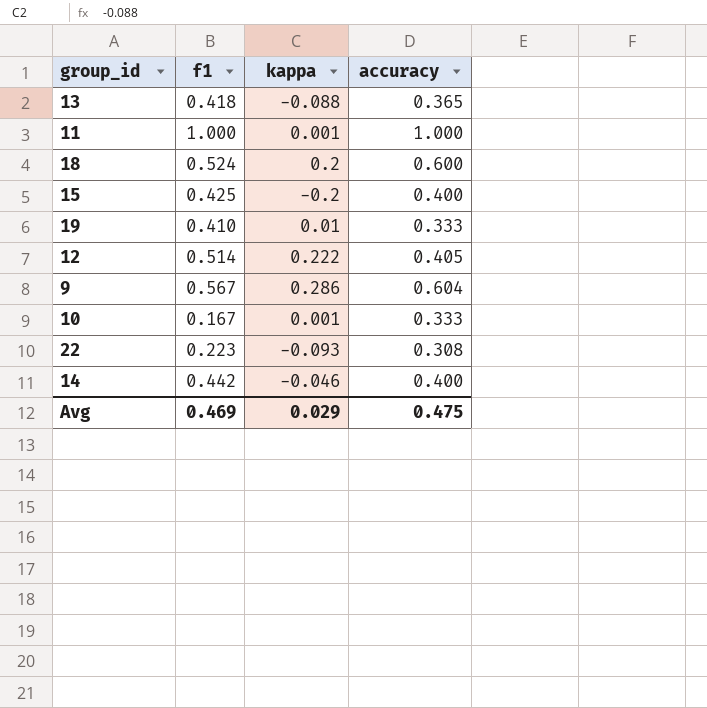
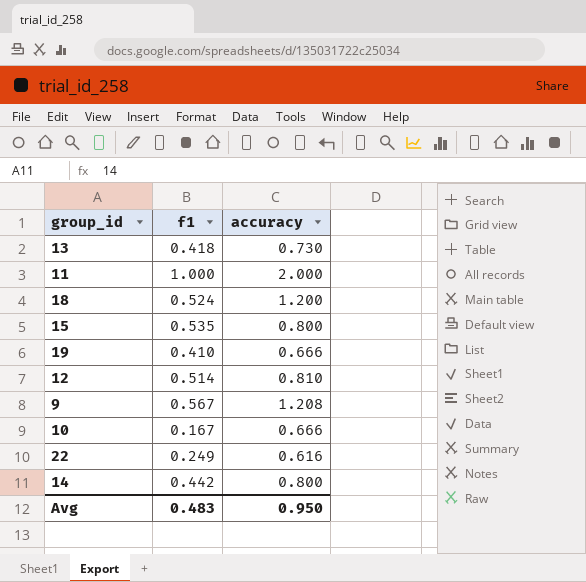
column kappa | position: 3 -> none
13 | accuracy: 0.365 -> 0.730
11 | accuracy: 1.000 -> 2.000
18 | accuracy: 0.600 -> 1.200
15 | f1: 0.425 -> 0.535
15 | accuracy: 0.400 -> 0.800
19 | accuracy: 0.333 -> 0.666
12 | accuracy: 0.405 -> 0.810
9 | accuracy: 0.604 -> 1.208
10 | accuracy: 0.333 -> 0.666
22 | f1: 0.223 -> 0.249
22 | accuracy: 0.308 -> 0.616
14 | accuracy: 0.400 -> 0.800
Avg | f1: 0.469 -> 0.483
Avg | accuracy: 0.475 -> 0.950

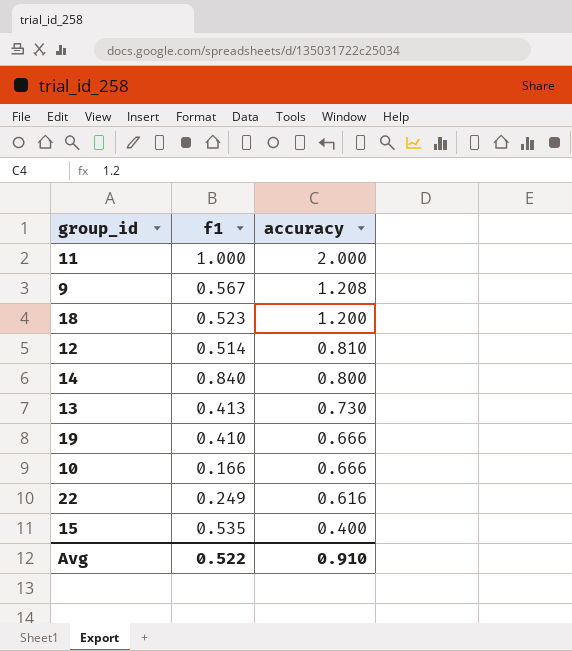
row order: none -> accuracy descending
18 | f1: 0.524 -> 0.523
14 | f1: 0.442 -> 0.840
13 | f1: 0.418 -> 0.413
10 | f1: 0.167 -> 0.166
15 | accuracy: 0.800 -> 0.400
Avg | f1: 0.483 -> 0.522
Avg | accuracy: 0.950 -> 0.910

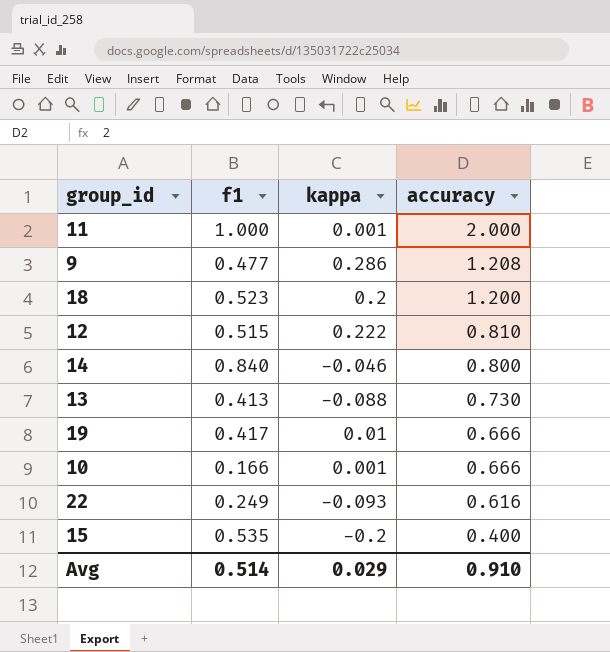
column kappa | position: none -> 3
9 | f1: 0.567 -> 0.477
12 | f1: 0.514 -> 0.515
19 | f1: 0.410 -> 0.417
Avg | f1: 0.522 -> 0.514

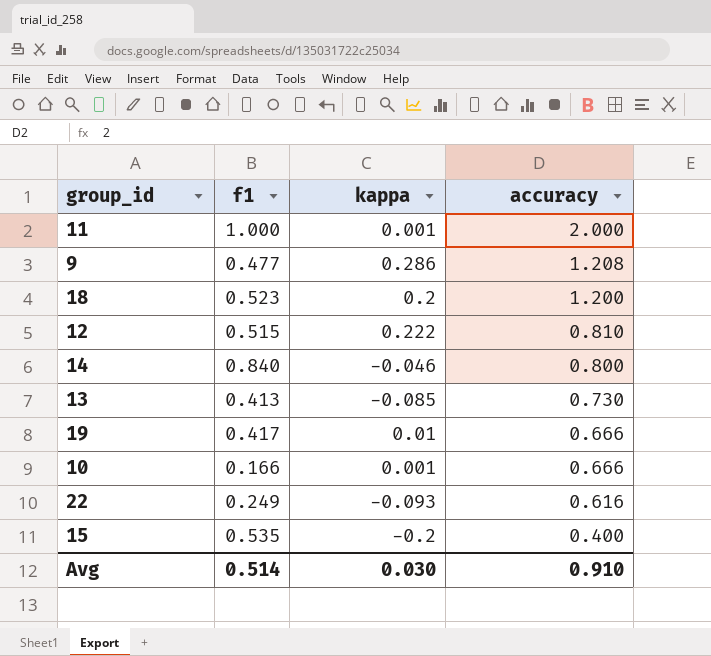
13 | kappa: -0.088 -> -0.085
Avg | kappa: 0.029 -> 0.030

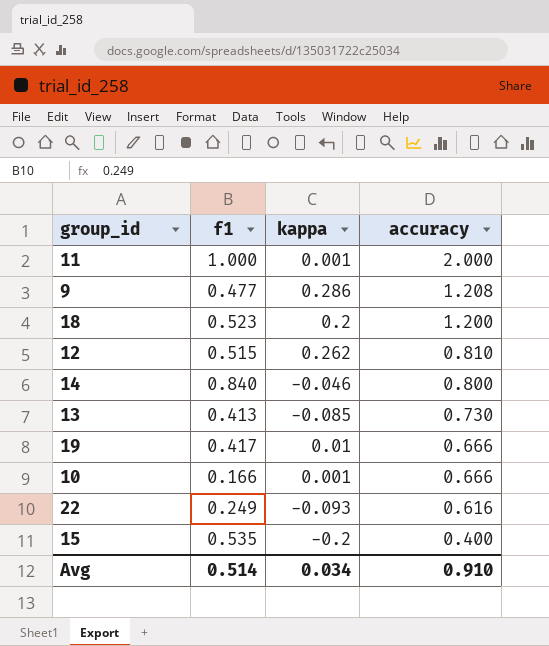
12 | kappa: 0.222 -> 0.262
Avg | kappa: 0.030 -> 0.034

